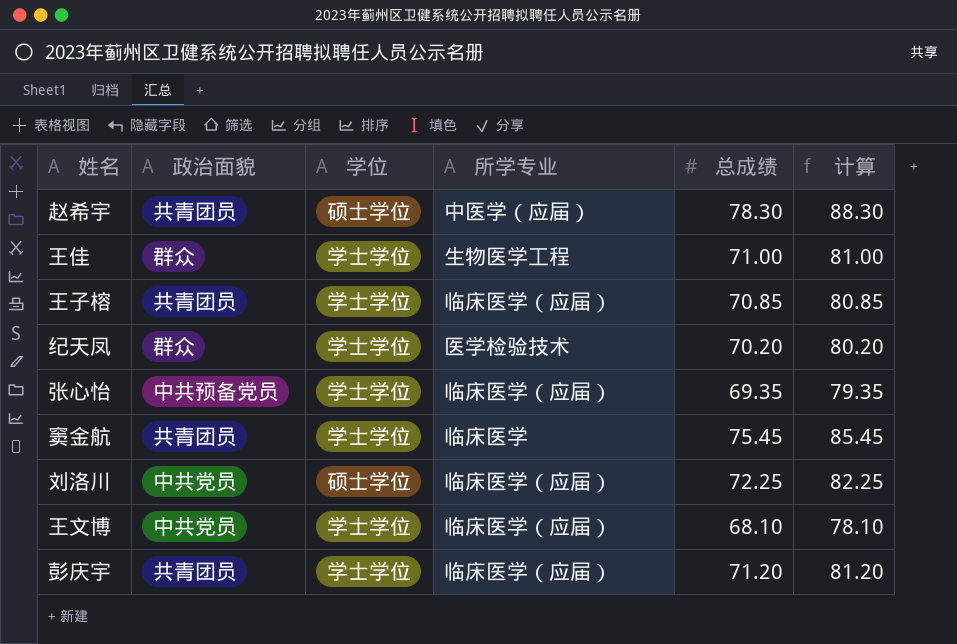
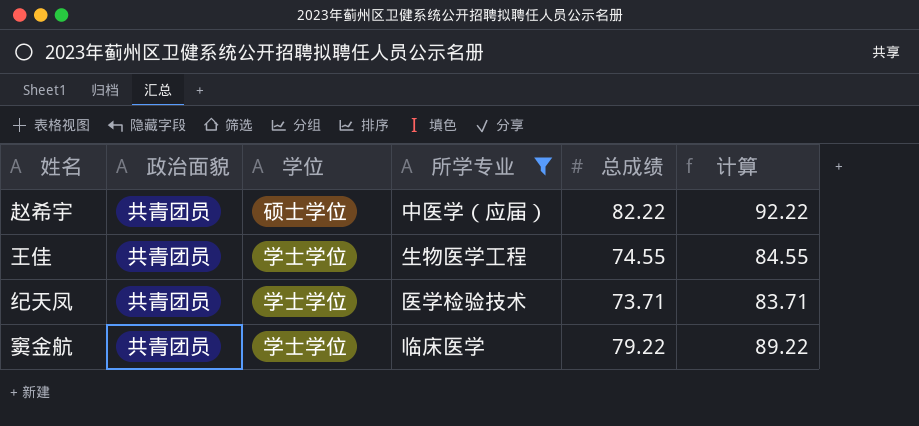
filter: none -> 所学专业 != 临床医学（应届）
赵希宇 | 总成绩: 78.30 -> 82.22
赵希宇 | 计算: 88.30 -> 92.22
王佳 | 政治面貌: 群众 -> 共青团员
王佳 | 总成绩: 71.00 -> 74.55
王佳 | 计算: 81.00 -> 84.55
纪天凤 | 政治面貌: 群众 -> 共青团员
纪天凤 | 总成绩: 70.20 -> 73.71
纪天凤 | 计算: 80.20 -> 83.71
窦金航 | 总成绩: 75.45 -> 79.22
窦金航 | 计算: 85.45 -> 89.22

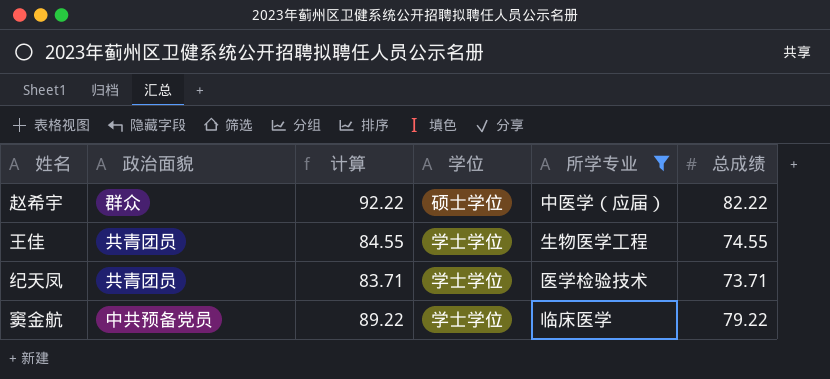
column 计算 | position: 6 -> 3
赵希宇 | 政治面貌: 共青团员 -> 群众
窦金航 | 政治面貌: 共青团员 -> 中共预备党员

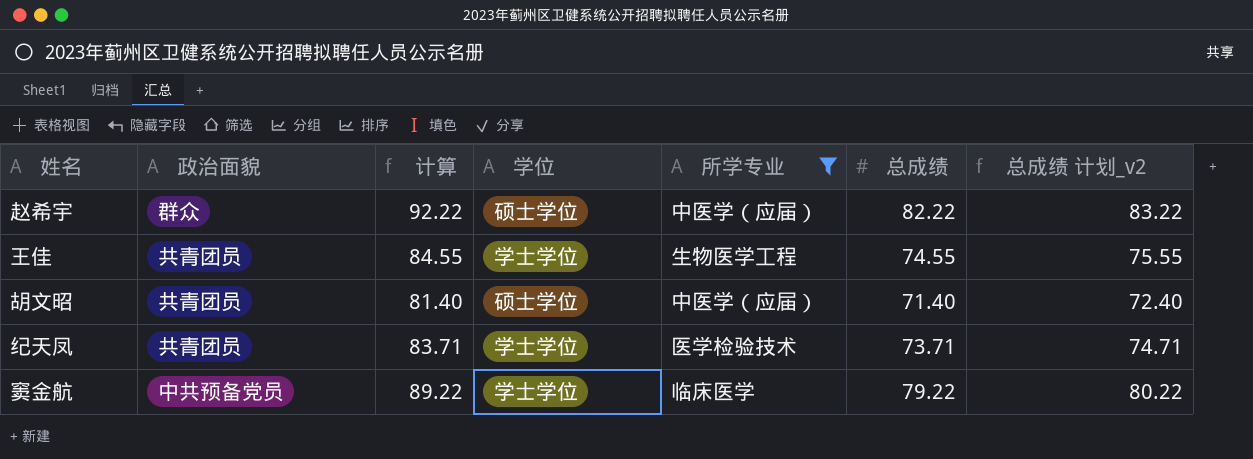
column 总成绩 计划_v2 | formula: none -> [总成绩] + 1
row 胡文昭: none -> 共青团员 | 81.40 | 硕士学位 | 中医学（应届） | 71.40 | 72.40

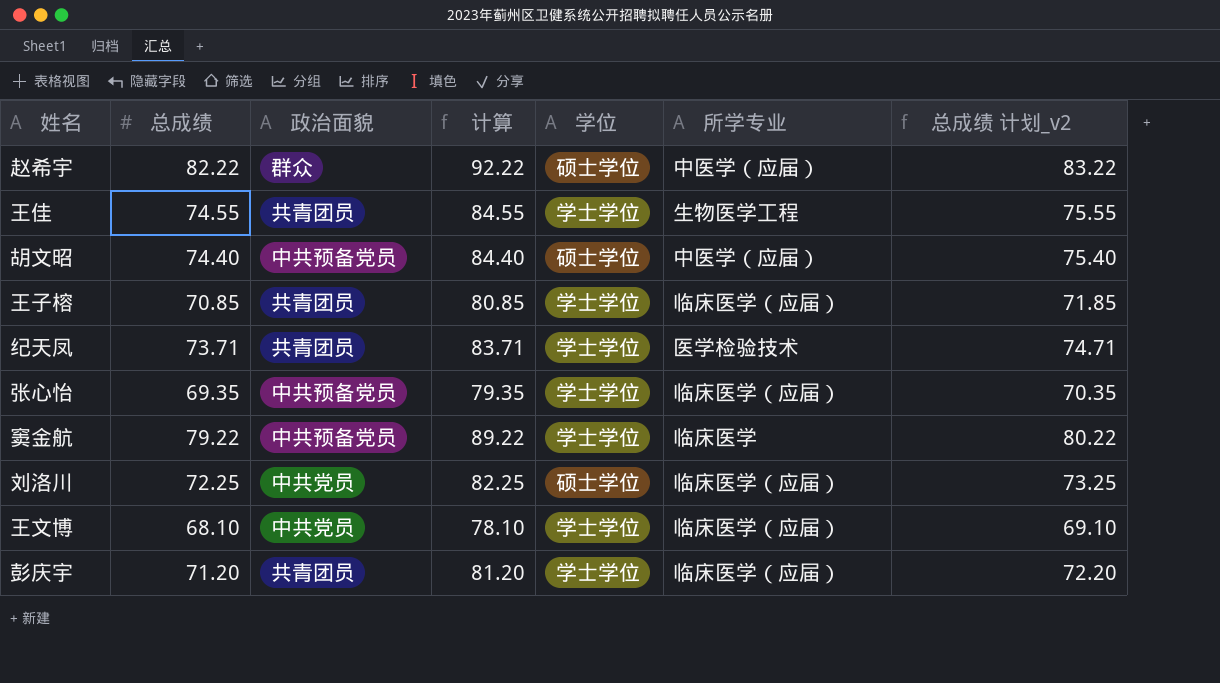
filter: 所学专业 != 临床医学（应届） -> none
column 总成绩 | position: 6 -> 2
胡文昭 | 总成绩: 71.40 -> 74.40
胡文昭 | 政治面貌: 共青团员 -> 中共预备党员
胡文昭 | 计算: 81.40 -> 84.40
胡文昭 | 总成绩 计划_v2: 72.40 -> 75.40

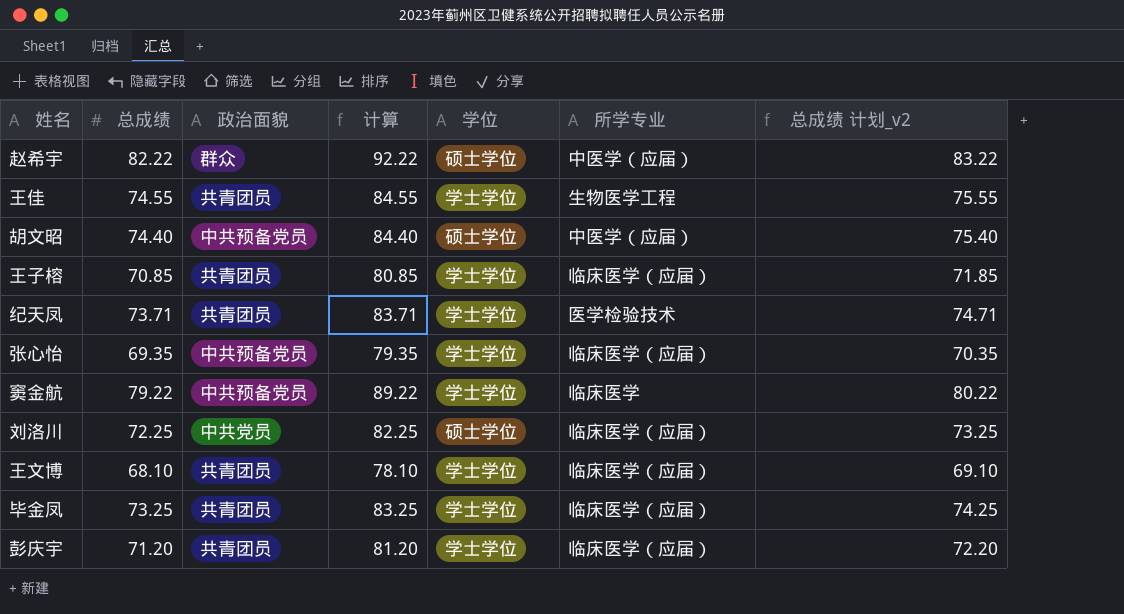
王文博 | 政治面貌: 中共党员 -> 共青团员
row 毕金凤: none -> 73.25 | 共青团员 | 83.25 | 学士学位 | 临床医学（应届） | 74.25

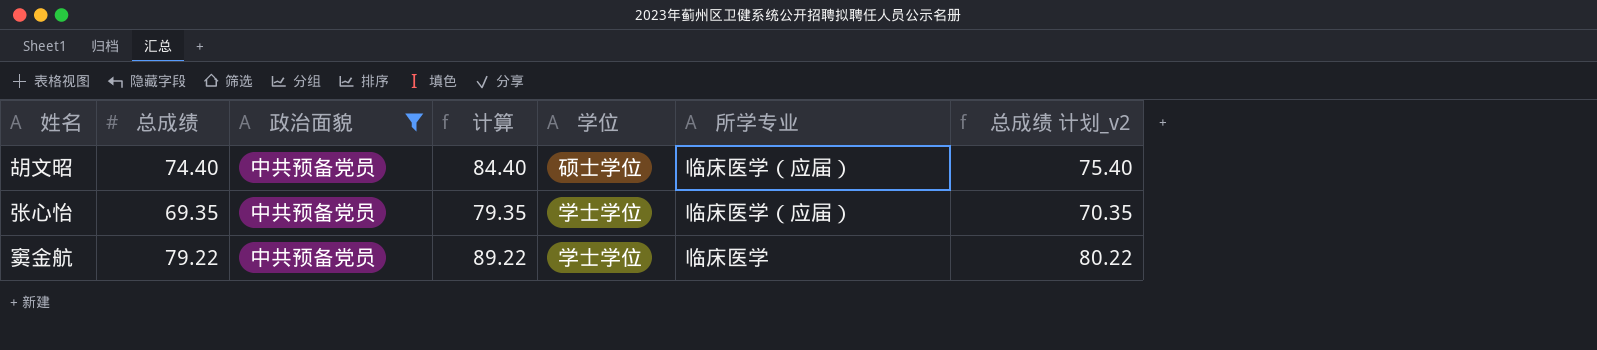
filter: none -> 政治面貌 = 中共预备党员
胡文昭 | 所学专业: 中医学（应届） -> 临床医学（应届）

